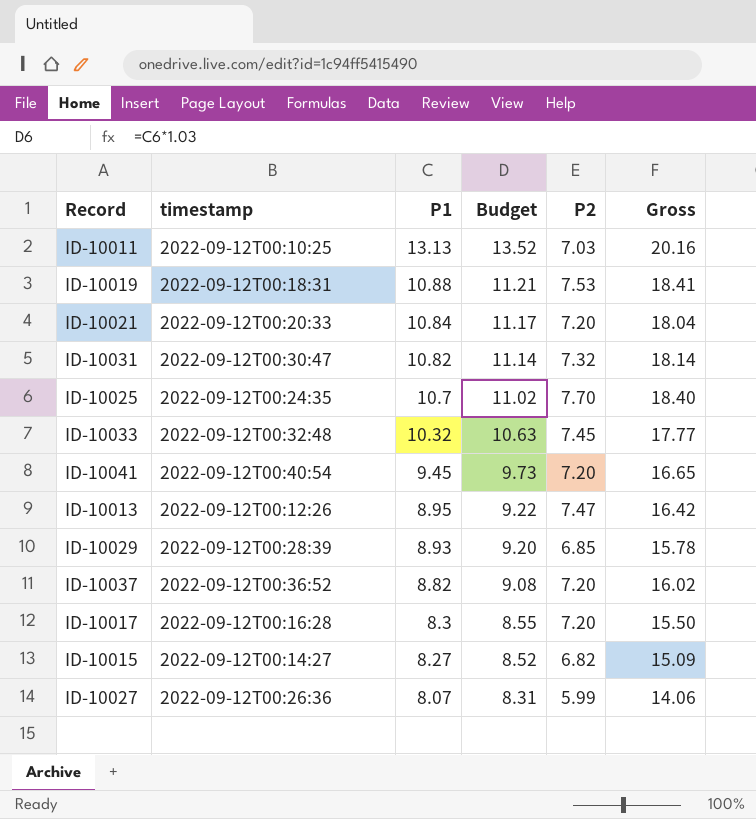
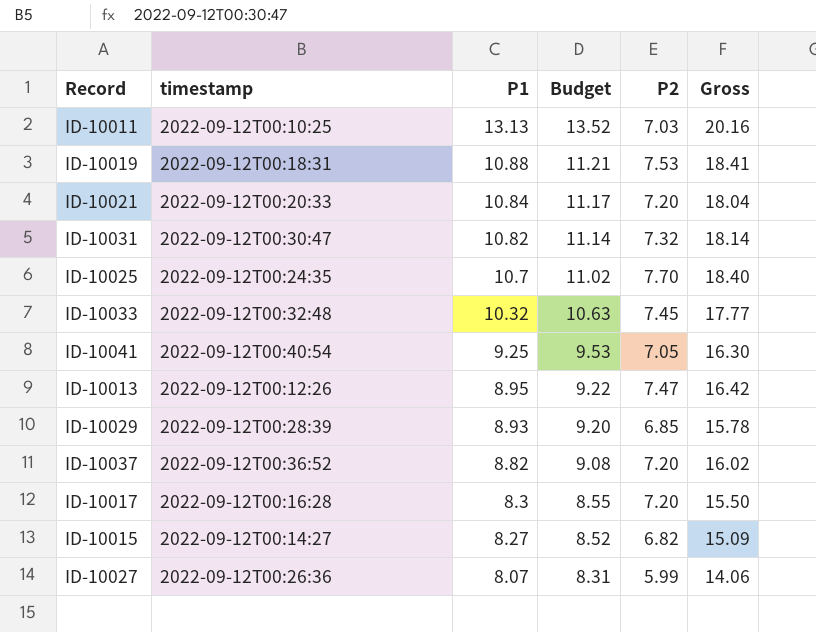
ID-10041 | P1: 9.45 -> 9.25
ID-10041 | Budget: 9.73 -> 9.53
ID-10041 | P2: 7.20 -> 7.05
ID-10041 | Gross: 16.65 -> 16.30

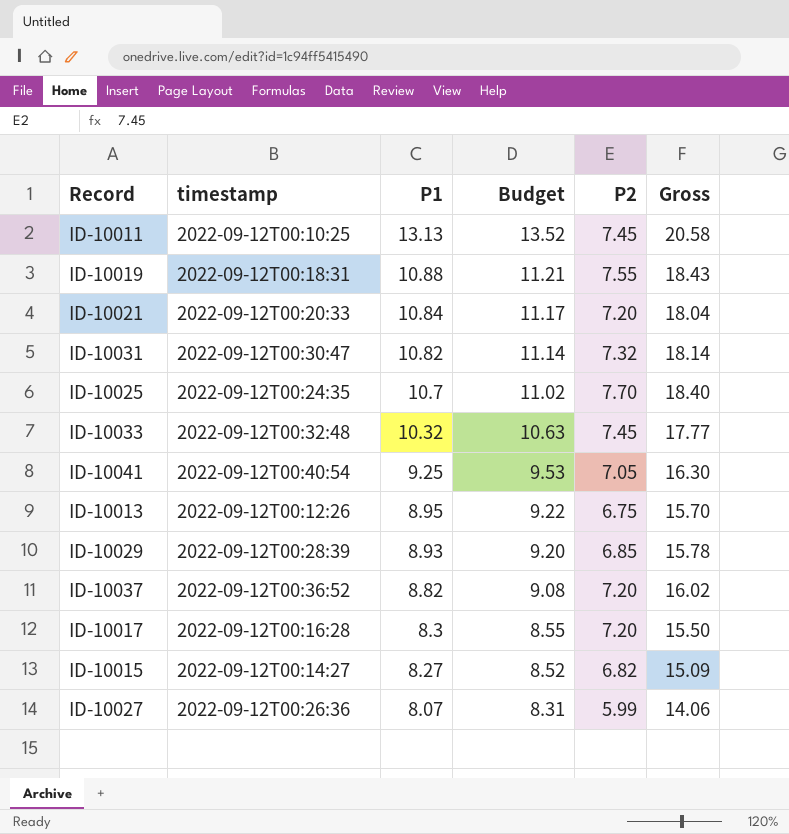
ID-10011 | P2: 7.03 -> 7.45
ID-10011 | Gross: 20.16 -> 20.58
ID-10019 | P2: 7.53 -> 7.55
ID-10019 | Gross: 18.41 -> 18.43
ID-10013 | P2: 7.47 -> 6.75
ID-10013 | Gross: 16.42 -> 15.70

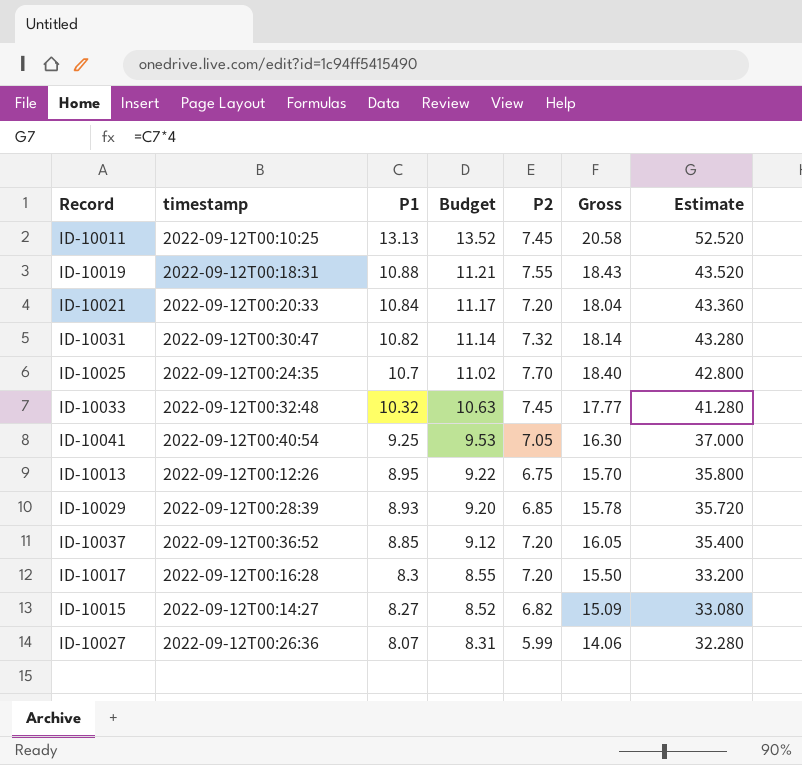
column Estimate | formula: none -> [P1] * 4
ID-10037 | P1: 8.82 -> 8.85
ID-10037 | Budget: 9.08 -> 9.12
ID-10037 | Gross: 16.02 -> 16.05

